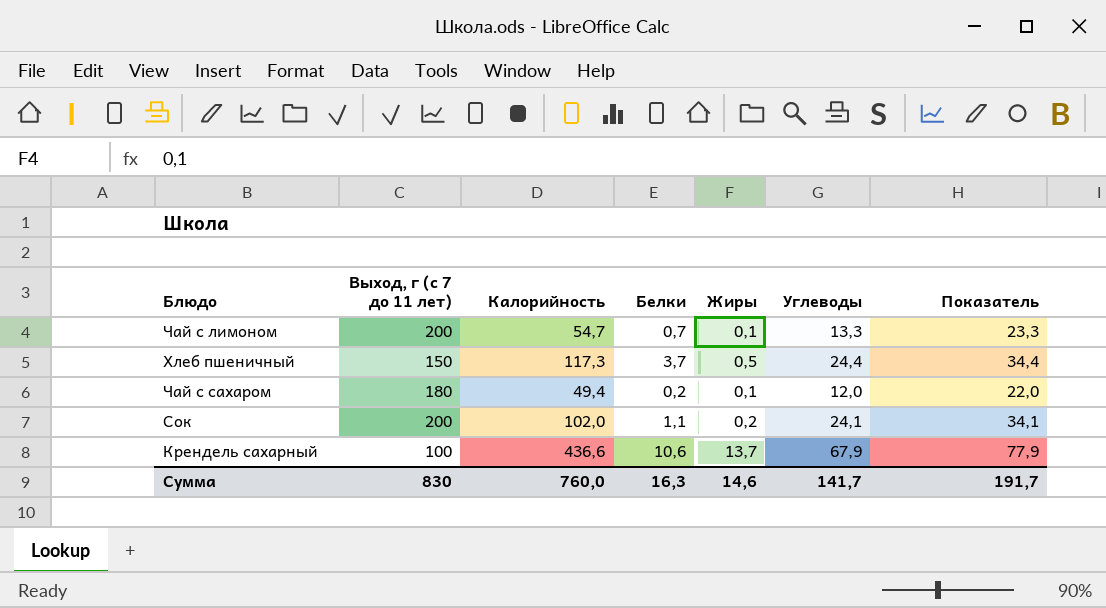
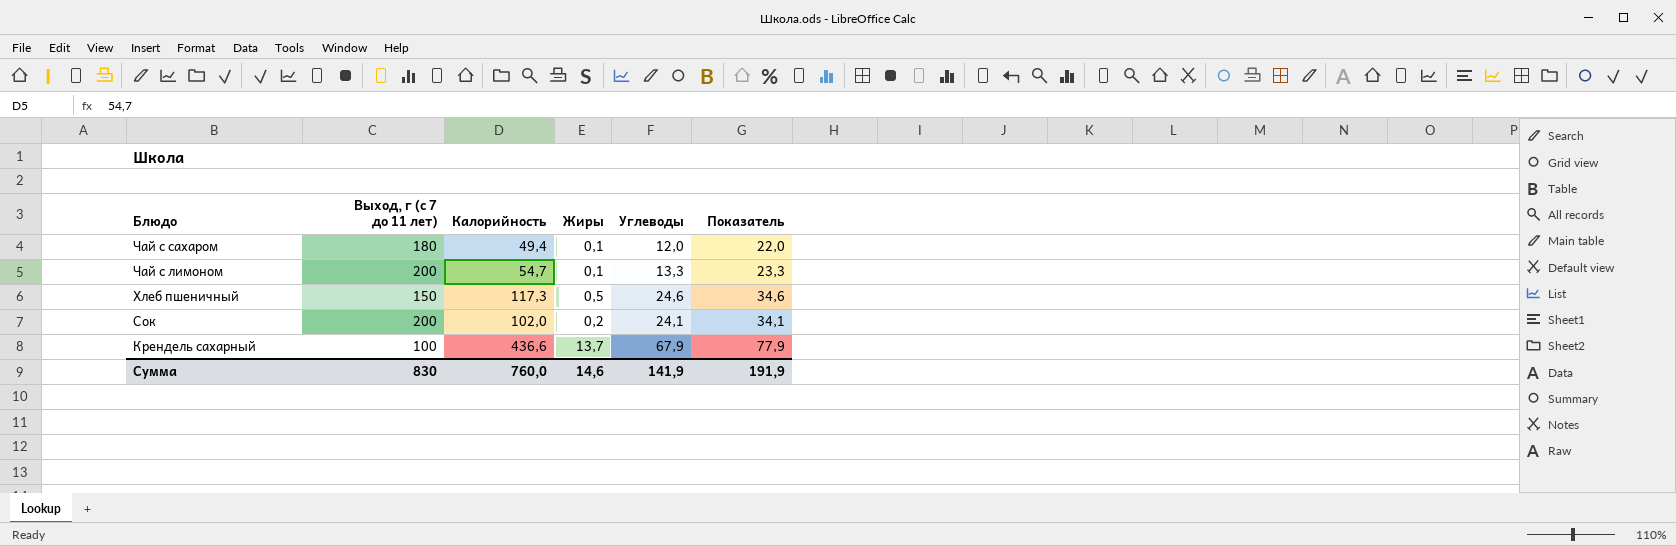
row order: none -> Блюдо descending
column Белки | position: 4 -> none
Хлеб пшеничный | Углеводы: 24,4 -> 24,6
Хлеб пшеничный | Показатель: 34,4 -> 34,6
Сумма | Углеводы: 141,7 -> 141,9
Сумма | Показатель: 191,7 -> 191,9

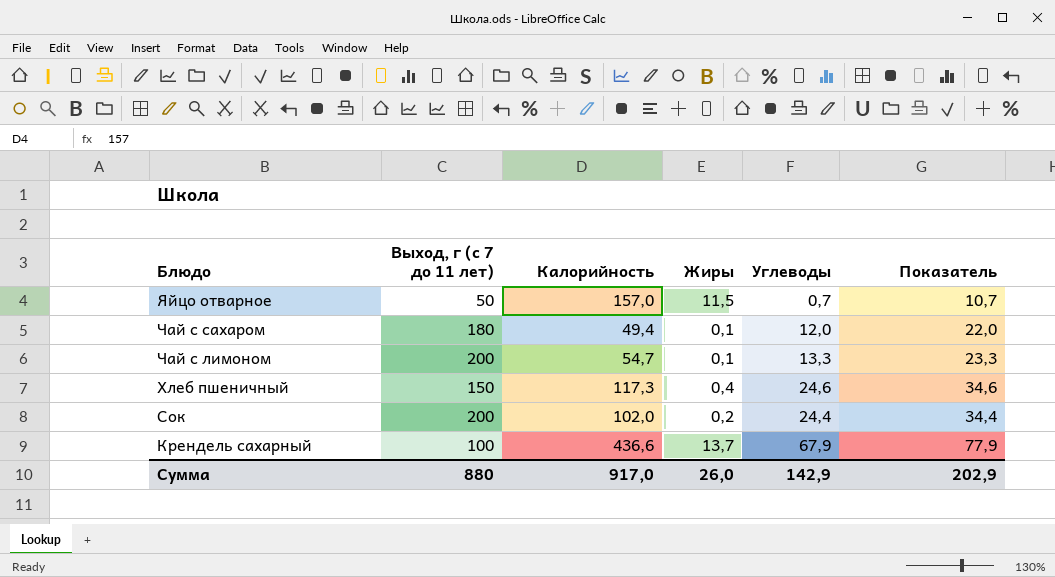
row Яйцо отварное: none -> 50 | 157,0 | 11,5 | 0,7 | 10,7
Хлеб пшеничный | Жиры: 0,5 -> 0,4
Сок | Углеводы: 24,1 -> 24,4
Сок | Показатель: 34,1 -> 34,4
Сумма | Выход, г (с 7 до 11 лет): 830 -> 880
Сумма | Калорийность: 760,0 -> 917,0
Сумма | Жиры: 14,6 -> 26,0
Сумма | Углеводы: 141,9 -> 142,9
Сумма | Показатель: 191,9 -> 202,9

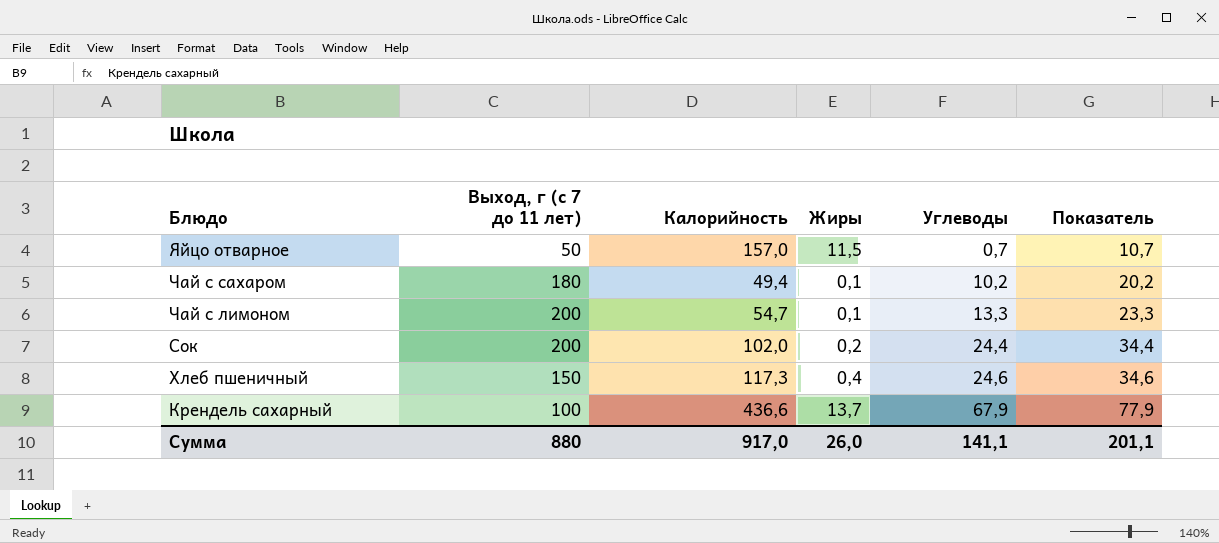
row order: Блюдо descending -> Углеводы ascending
Чай с сахаром | Углеводы: 12,0 -> 10,2
Чай с сахаром | Показатель: 22,0 -> 20,2
Сумма | Углеводы: 142,9 -> 141,1
Сумма | Показатель: 202,9 -> 201,1

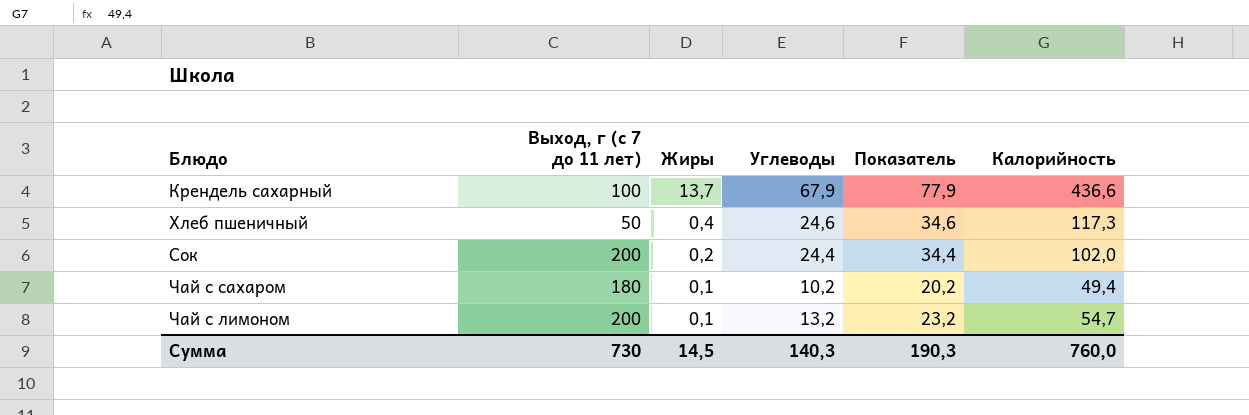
row order: Углеводы ascending -> Жиры descending
column Калорийность | position: 3 -> 6
row Яйцо отварное: 50 | 157,0 | 11,5 | 0,7 | 10,7 -> none
Хлеб пшеничный | Выход, г (с 7 до 11 лет): 150 -> 50
Чай с лимоном | Углеводы: 13,3 -> 13,2
Чай с лимоном | Показатель: 23,3 -> 23,2
Сумма | Выход, г (с 7 до 11 лет): 880 -> 730
Сумма | Жиры: 26,0 -> 14,5
Сумма | Углеводы: 141,1 -> 140,3
Сумма | Показатель: 201,1 -> 190,3
Сумма | Калорийность: 917,0 -> 760,0

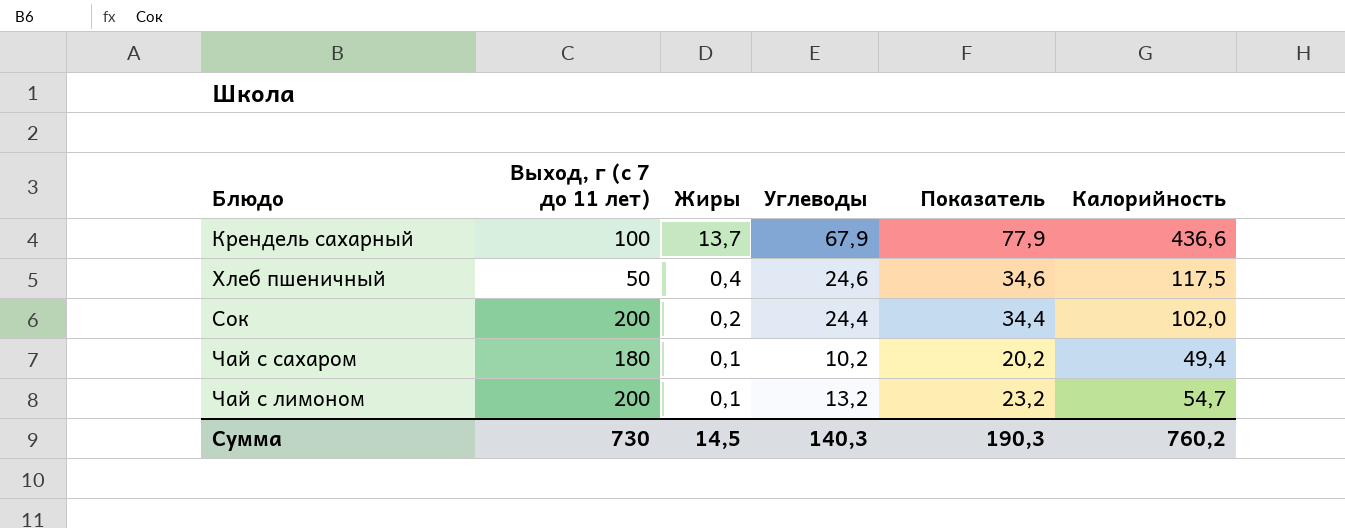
Хлеб пшеничный | Калорийность: 117,3 -> 117,5
Сумма | Калорийность: 760,0 -> 760,2

